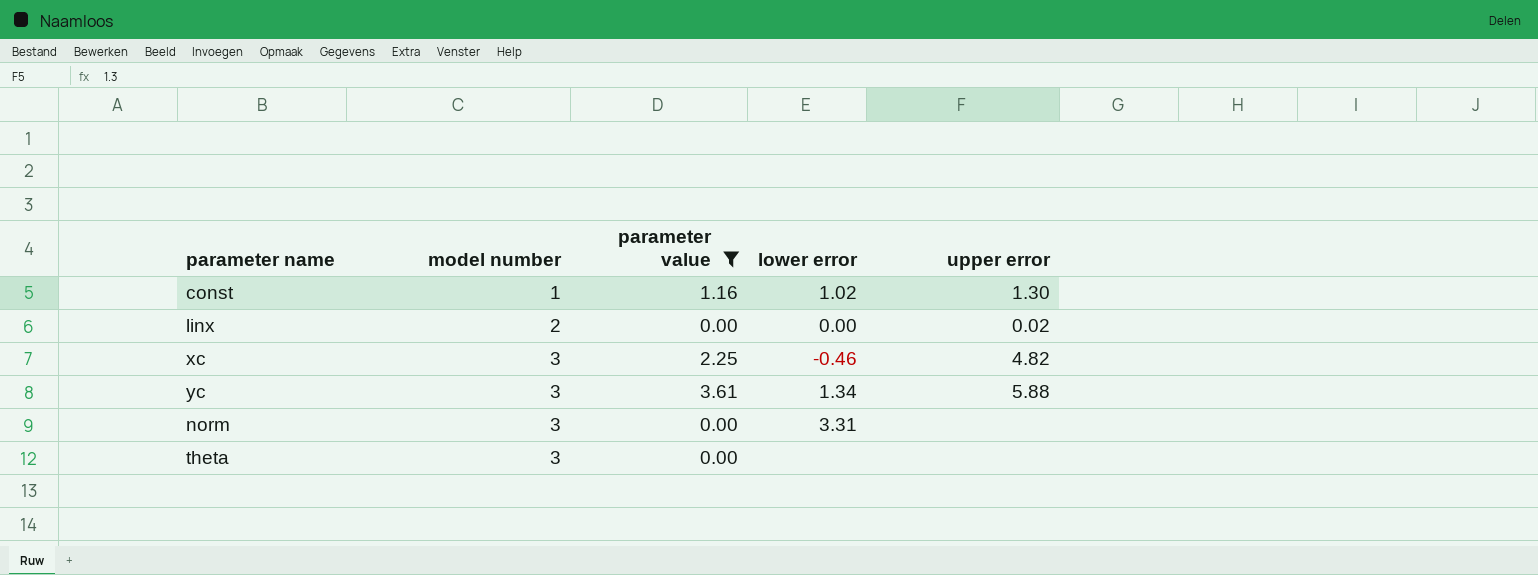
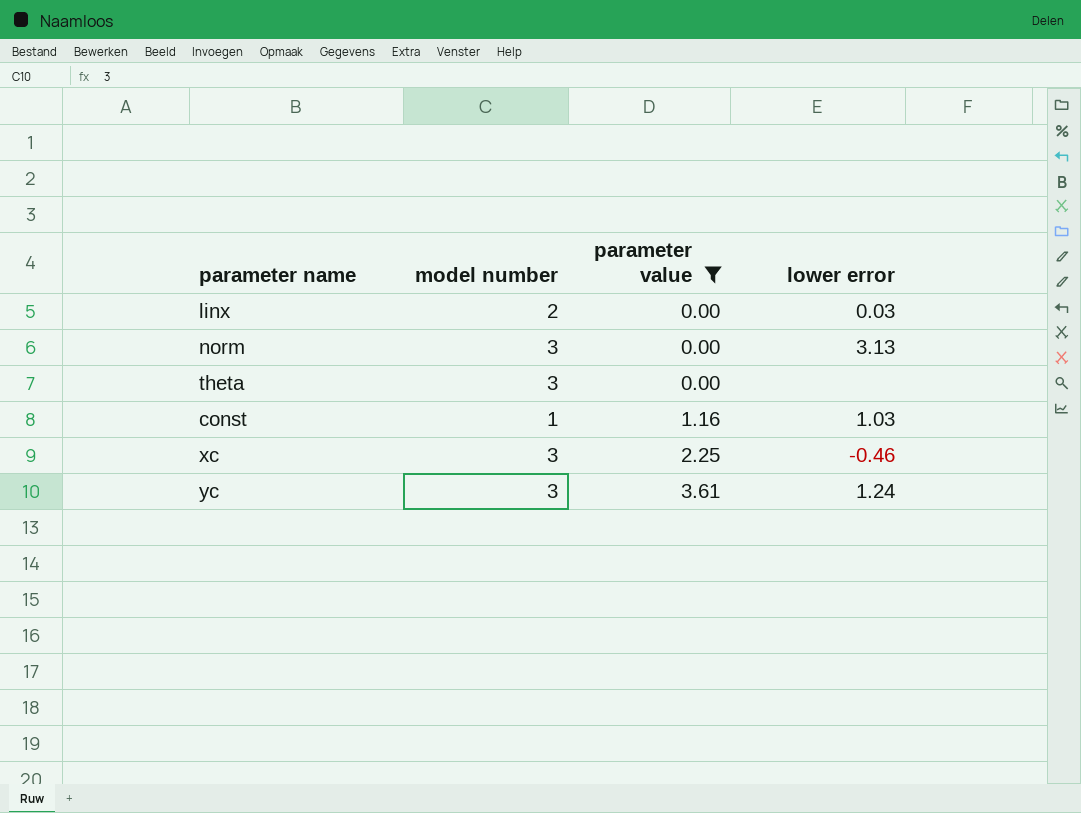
row order: model number ascending -> parameter value ascending
column upper error | position: 5 -> none
linx | lower error: 0.00 -> 0.03
norm | lower error: 3.31 -> 3.13
const | lower error: 1.02 -> 1.03
yc | lower error: 1.34 -> 1.24

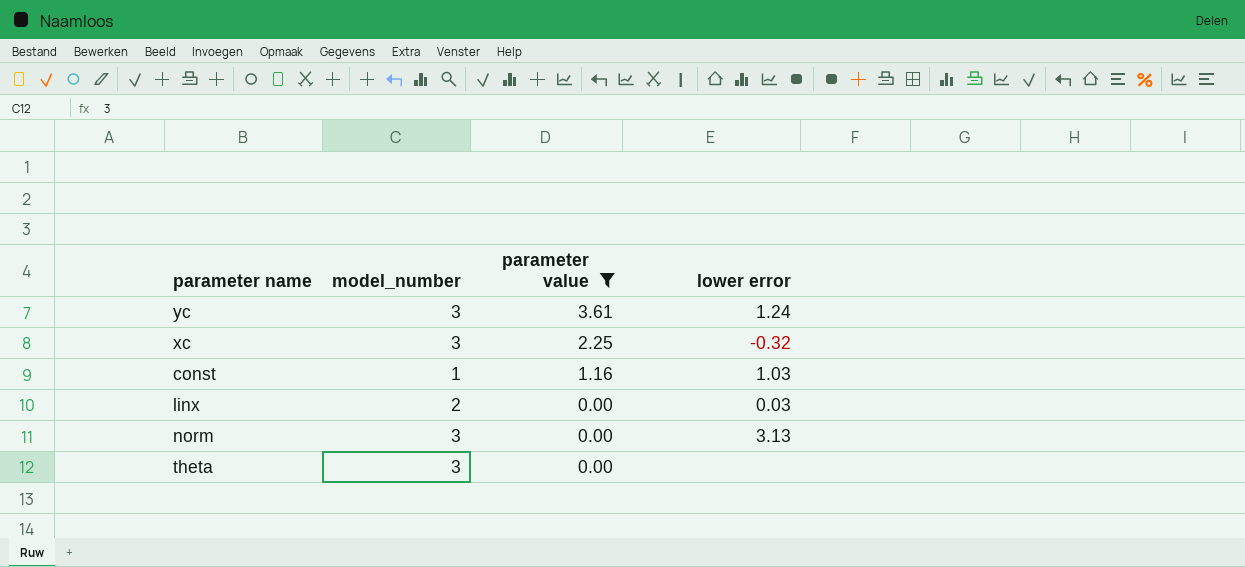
row order: parameter value ascending -> parameter value descending
column name: model number -> model_number
xc | lower error: -0.46 -> -0.32

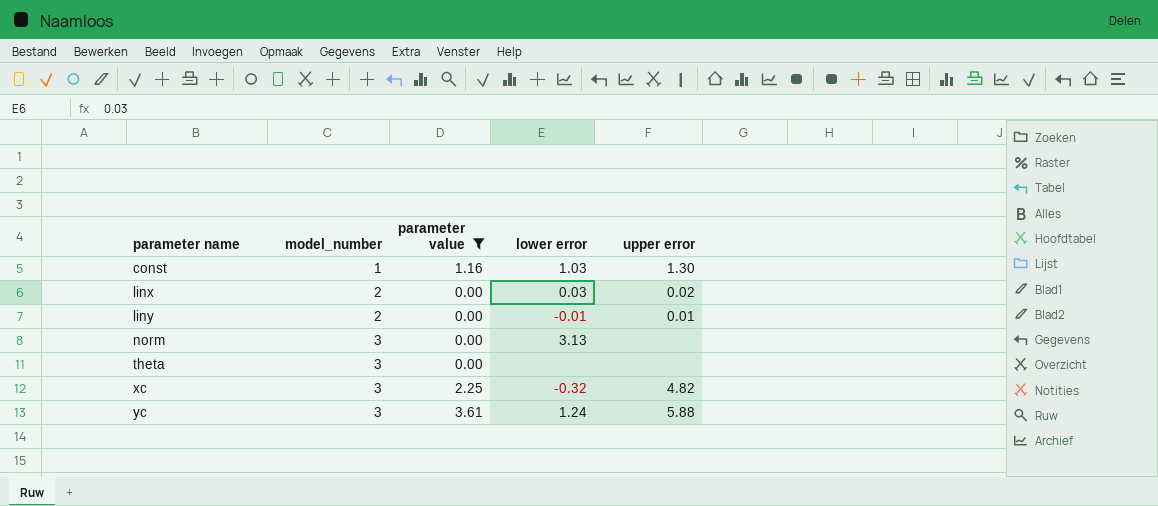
row order: parameter value descending -> parameter name ascending
column upper error | position: none -> 5
row liny: none -> 2 | 0.00 | -0.01 | 0.01

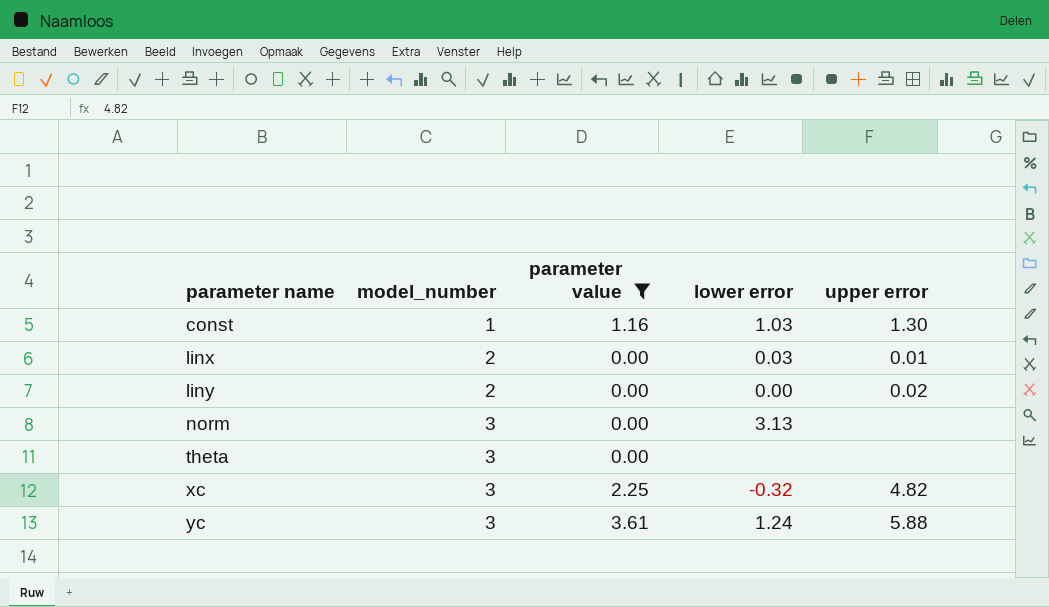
linx | upper error: 0.02 -> 0.01
liny | lower error: -0.01 -> 0.00
liny | upper error: 0.01 -> 0.02

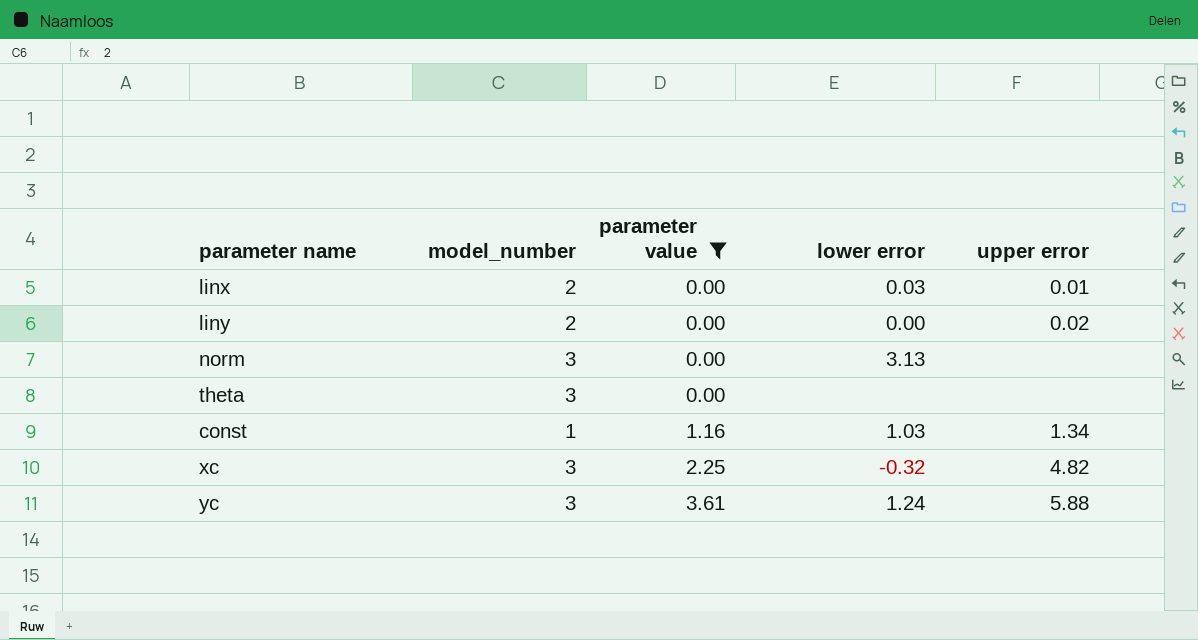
row order: parameter name ascending -> parameter value ascending
const | upper error: 1.30 -> 1.34

